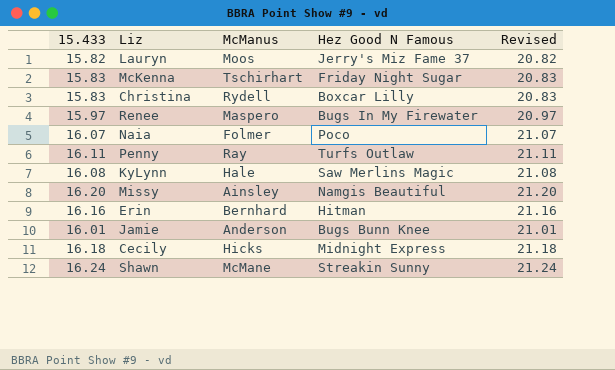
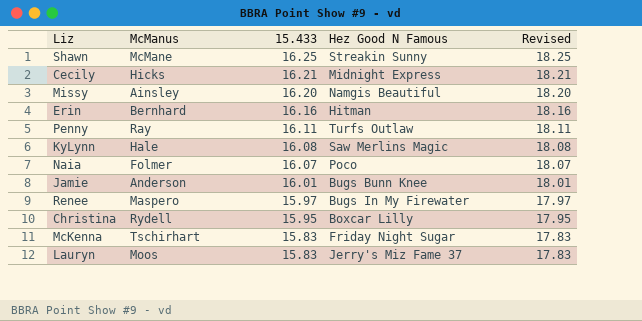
row order: none -> 15.433 descending
column 15.433 | position: 1 -> 3
column Revised | formula: [15.433] + 5 -> [15.433] + 2
Shawn | 15.433: 16.24 -> 16.25
Cecily | 15.433: 16.18 -> 16.21
Christina | 15.433: 15.83 -> 15.95
Lauryn | 15.433: 15.82 -> 15.83

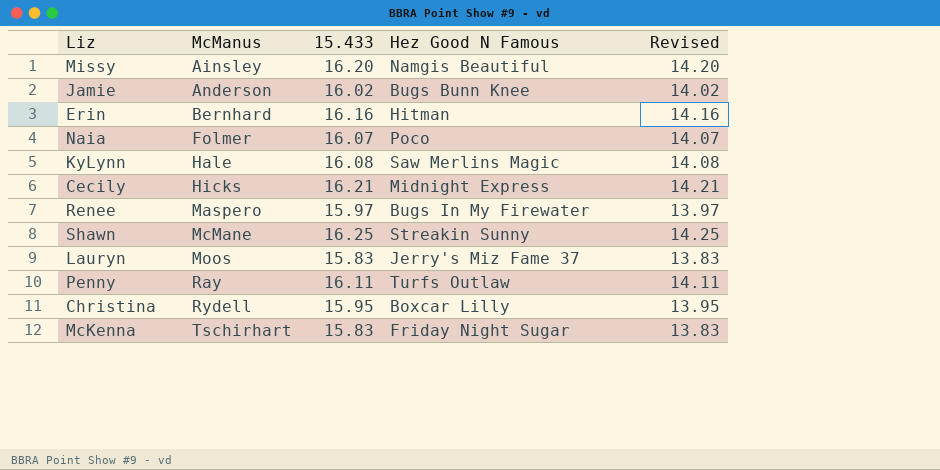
row order: 15.433 descending -> McManus ascending
column Revised | formula: [15.433] + 2 -> [15.433] - 2
Jamie | 15.433: 16.01 -> 16.02

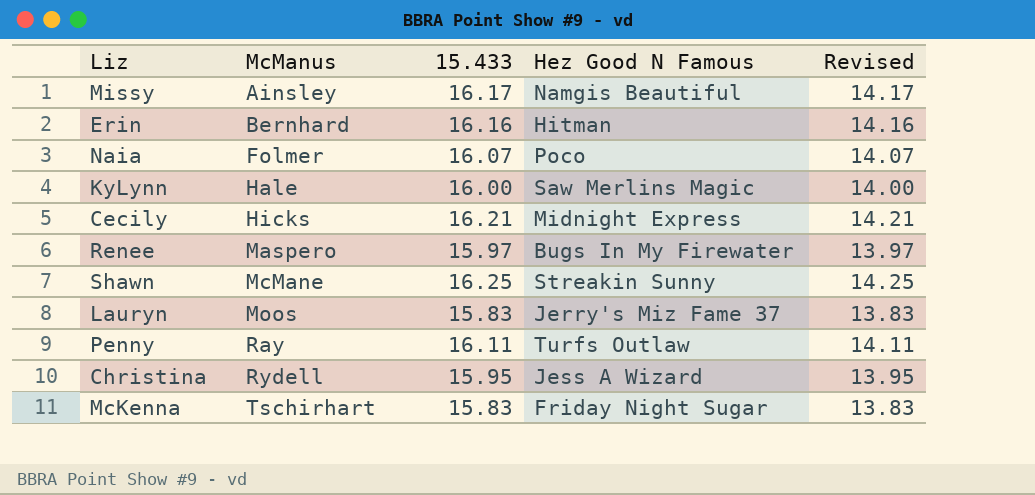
row Jamie: Anderson | 16.02 | Bugs Bunn Knee | 14.02 -> none
Missy | 15.433: 16.20 -> 16.17
Missy | Revised: 14.20 -> 14.17
KyLynn | 15.433: 16.08 -> 16.00
KyLynn | Revised: 14.08 -> 14.00
Christina | Hez Good N Famous: Boxcar Lilly -> Jess A Wizard

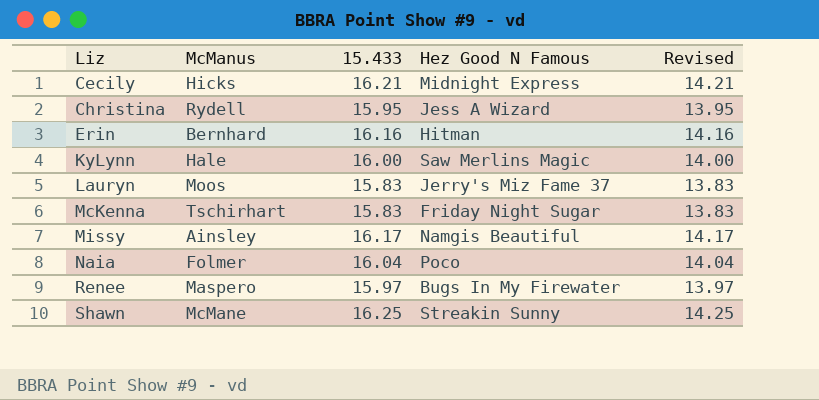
row order: McManus ascending -> Liz ascending
row Penny: Ray | 16.11 | Turfs Outlaw | 14.11 -> none
Naia | 15.433: 16.07 -> 16.04
Naia | Revised: 14.07 -> 14.04

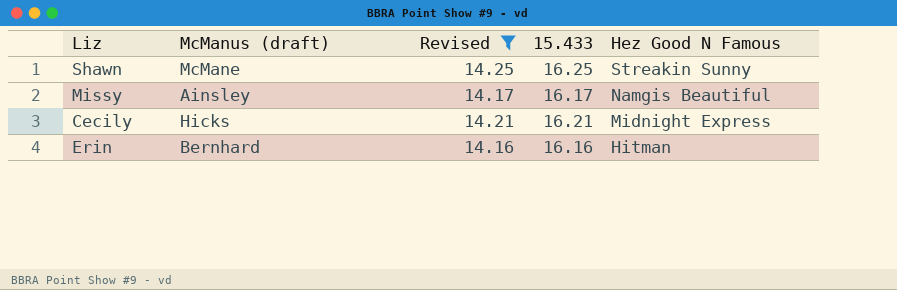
filter: none -> Revised >= 14.16
row order: Liz ascending -> Hez Good N Famous descending
column name: McManus -> McManus (draft)
column Revised | position: 5 -> 3

